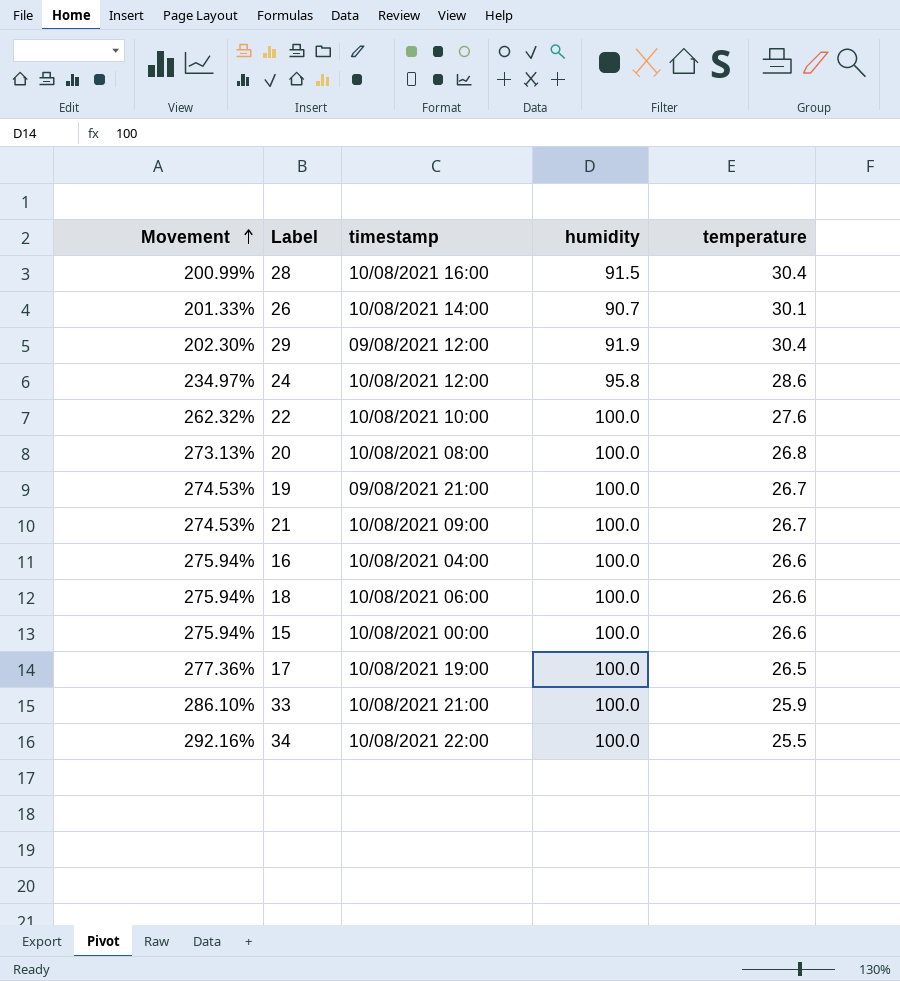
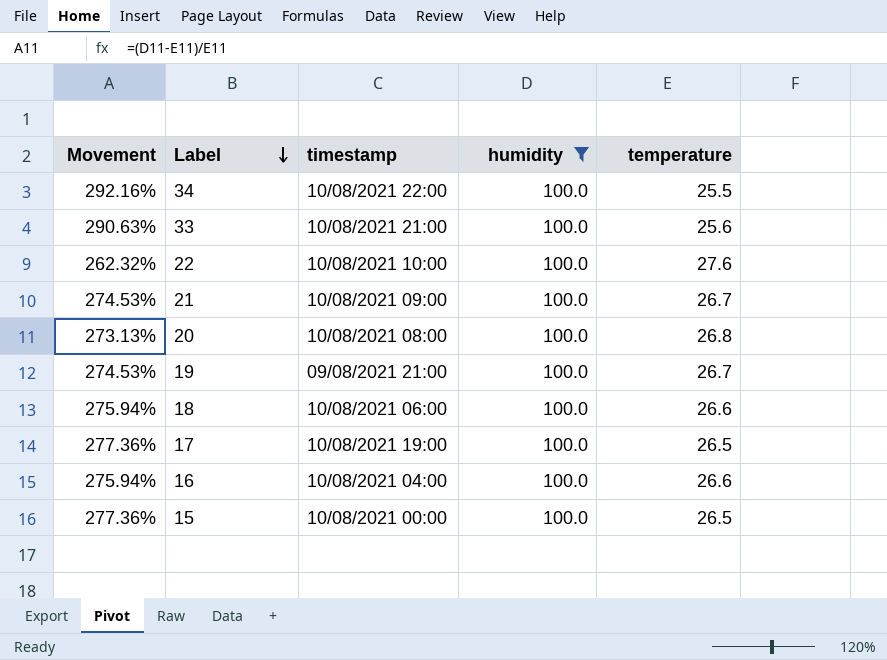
filter: none -> humidity = 100.0
row order: Movement ascending -> Label descending
33 | Movement: 286.10% -> 290.63%
33 | temperature: 25.9 -> 25.6
15 | Movement: 275.94% -> 277.36%
15 | temperature: 26.6 -> 26.5

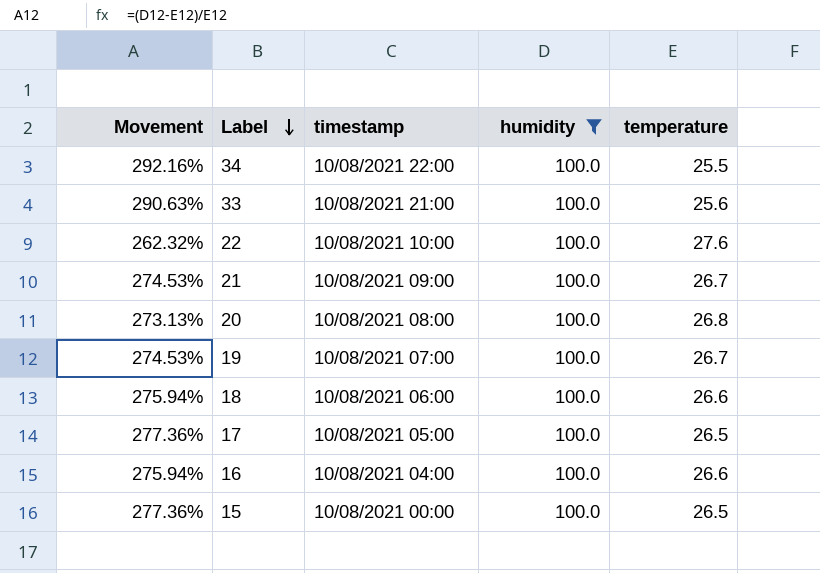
19 | timestamp: 09/08/2021 21:00 -> 10/08/2021 07:00
17 | timestamp: 10/08/2021 19:00 -> 10/08/2021 05:00

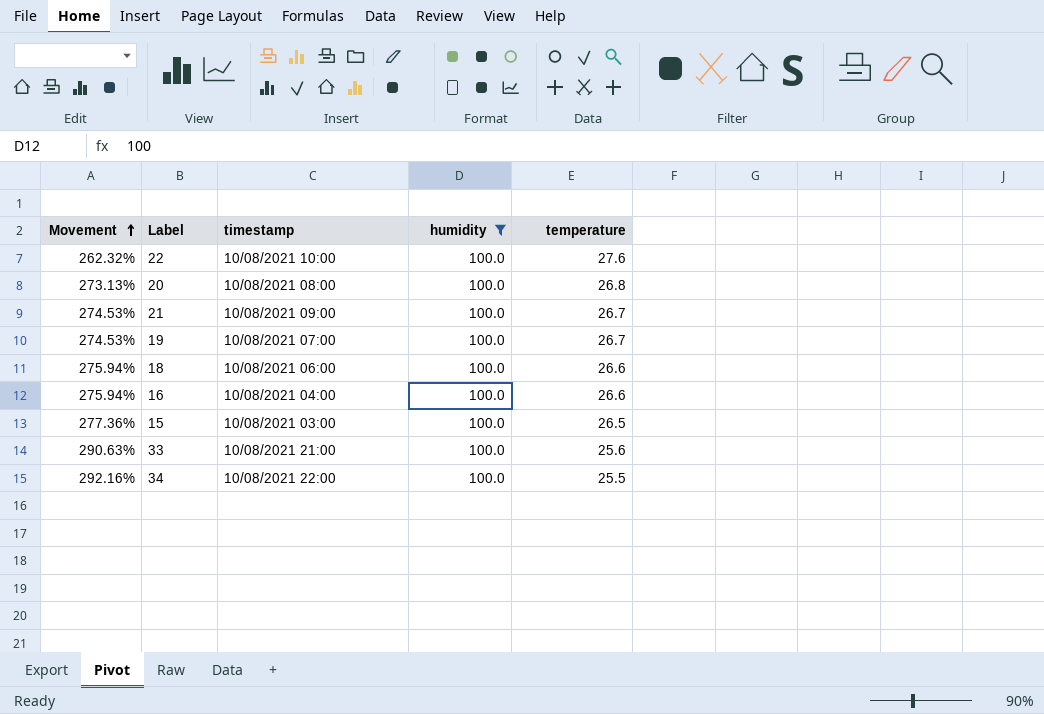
row order: Label descending -> Movement ascending
row 17: 277.36% | 10/08/2021 05:00 | 100.0 | 26.5 -> none
15 | timestamp: 10/08/2021 00:00 -> 10/08/2021 03:00

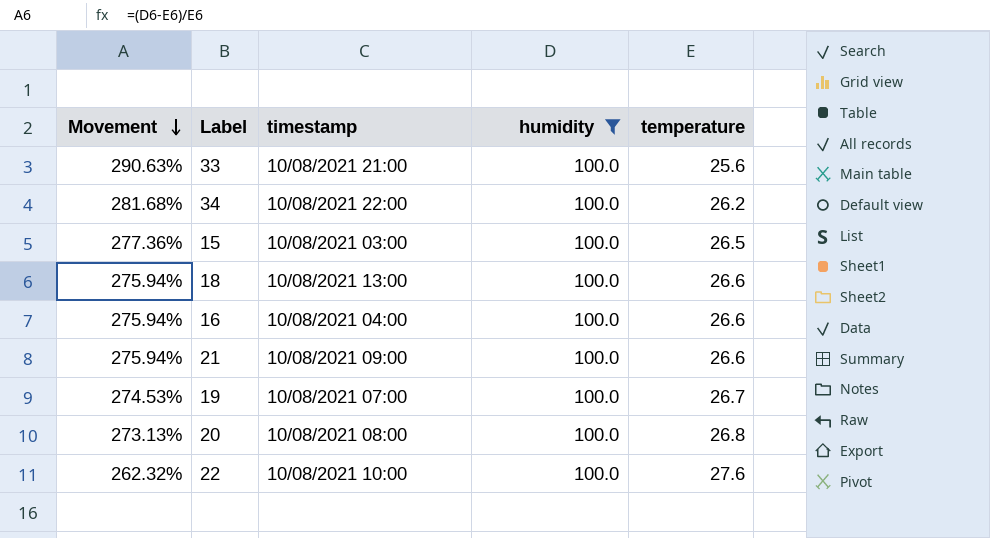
row order: Movement ascending -> Movement descending
34 | Movement: 292.16% -> 281.68%
34 | temperature: 25.5 -> 26.2
18 | timestamp: 10/08/2021 06:00 -> 10/08/2021 13:00
21 | Movement: 274.53% -> 275.94%
21 | temperature: 26.7 -> 26.6

